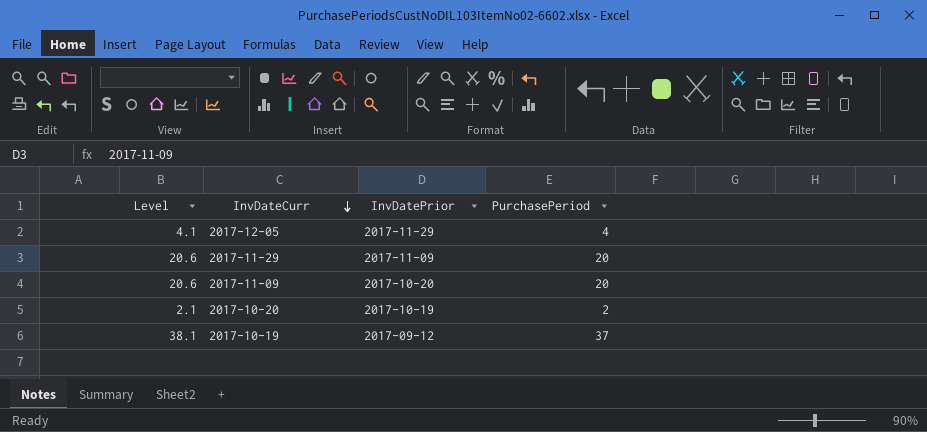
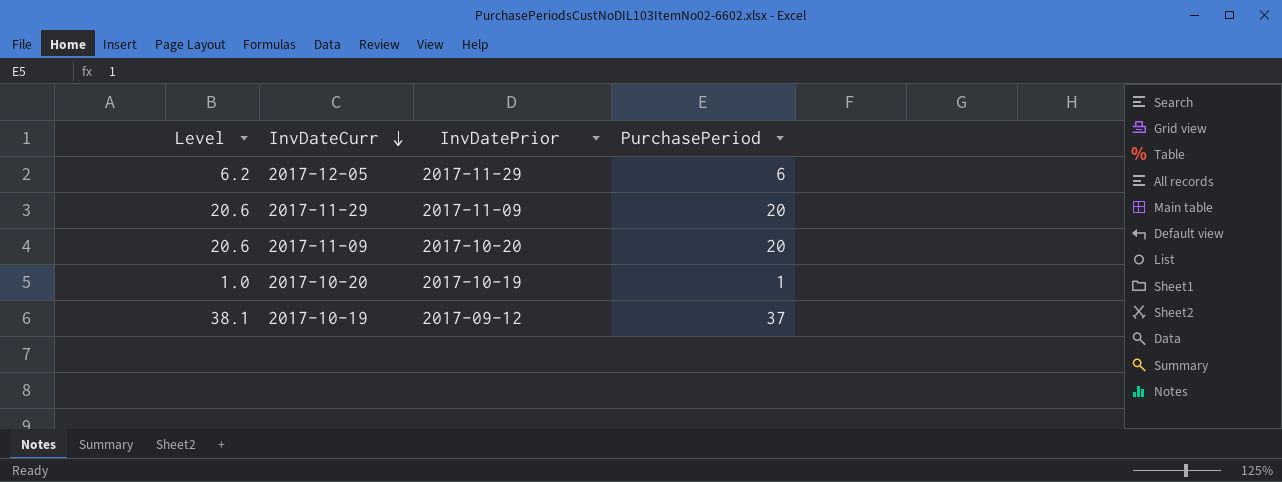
2017-12-05 | Level: 4.1 -> 6.2
2017-12-05 | PurchasePeriod: 4 -> 6
2017-10-20 | Level: 2.1 -> 1.0
2017-10-20 | PurchasePeriod: 2 -> 1

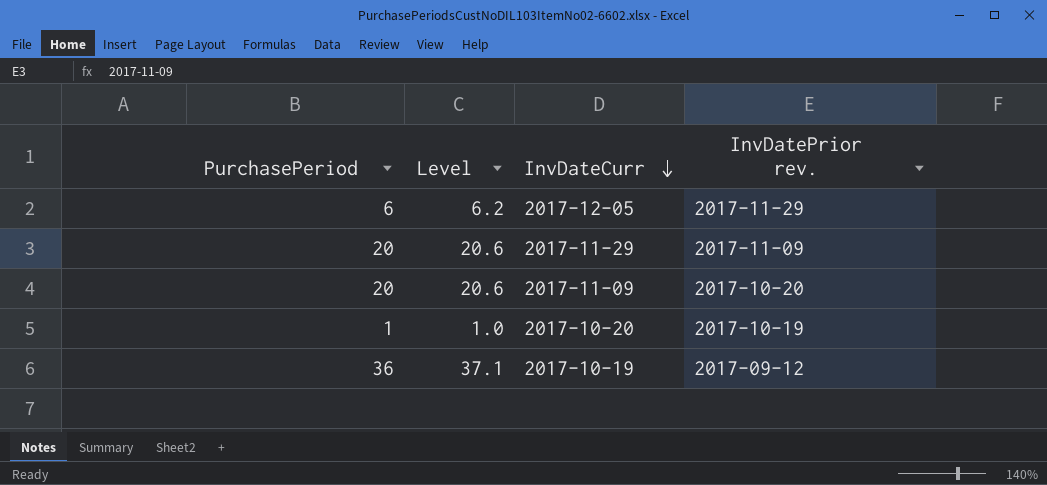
column PurchasePeriod | position: 4 -> 1
column name: InvDatePrior -> InvDatePrior rev.
2017-10-19 | PurchasePeriod: 37 -> 36
2017-10-19 | Level: 38.1 -> 37.1

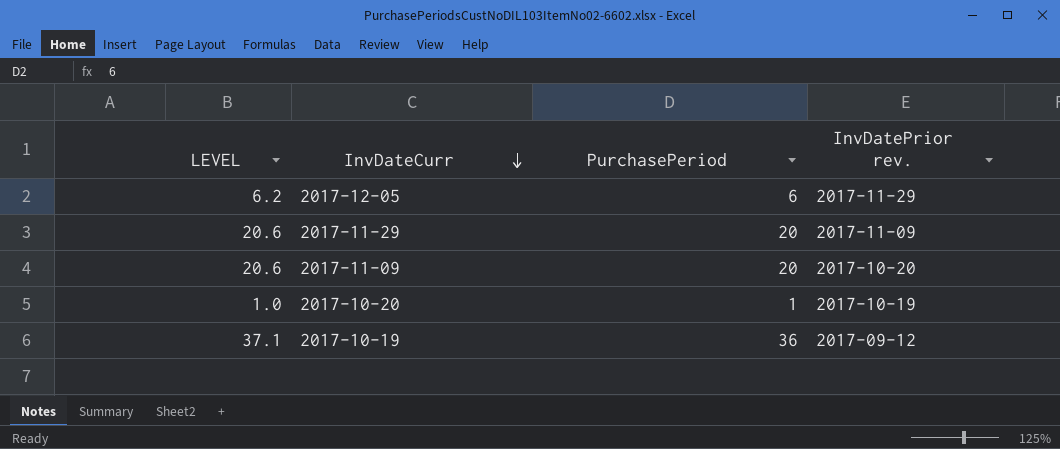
column name: Level -> LEVEL
column PurchasePeriod | position: 1 -> 3

